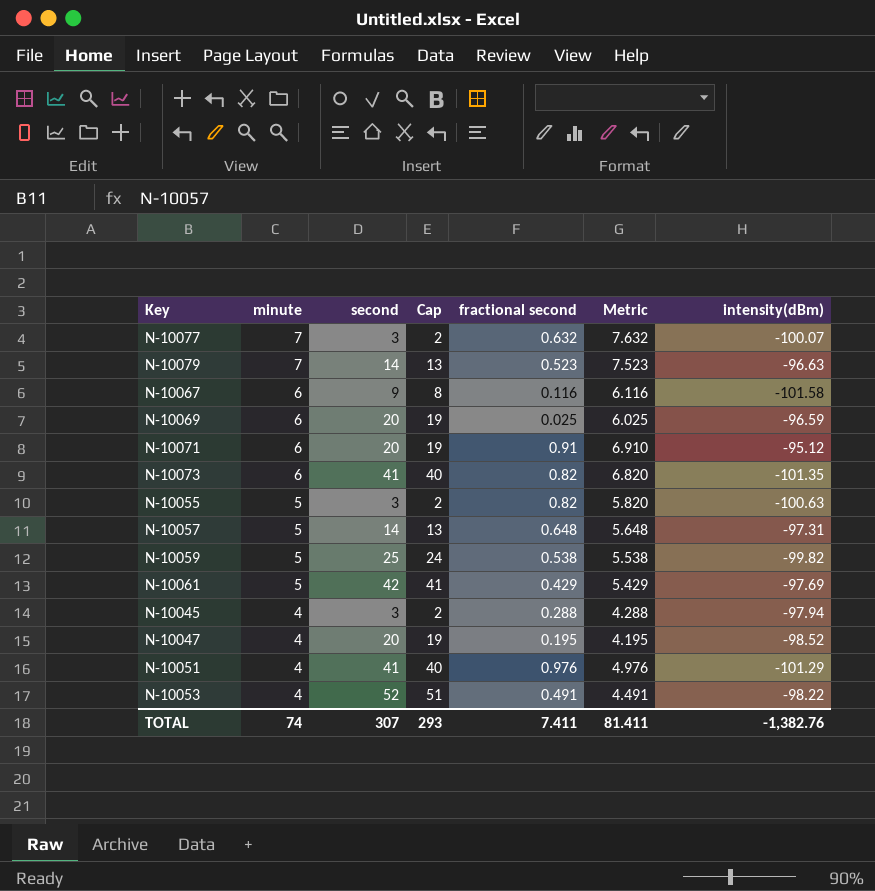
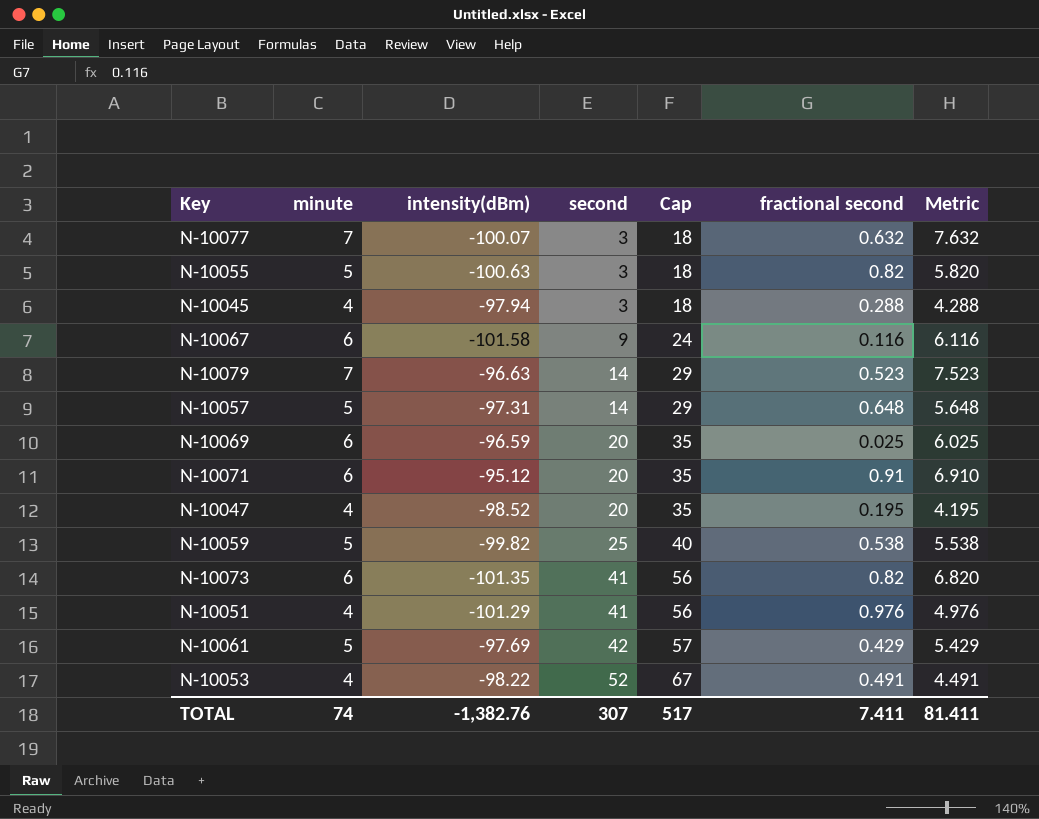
row order: minute descending -> second ascending
column intensity(dBm) | position: 7 -> 3
column Cap | formula: [second] - 1 -> [second] + 15
TOTAL | Cap: 293 -> 517

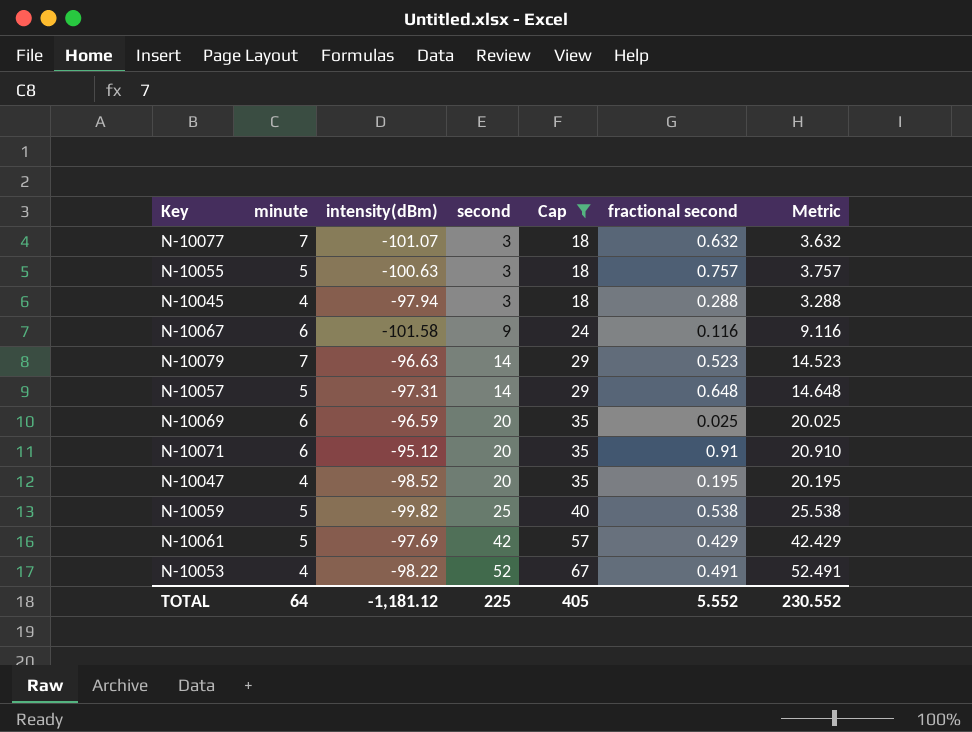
filter: none -> Cap != 56
column Metric | formula: [minute] + [fractional second] -> [second] + [fractional second]
N-10077 | intensity(dBm): -100.07 -> -101.07
N-10055 | fractional second: 0.82 -> 0.757
TOTAL | minute: 74 -> 64
TOTAL | intensity(dBm): -1,382.76 -> -1,181.12
TOTAL | second: 307 -> 225
TOTAL | Cap: 517 -> 405
TOTAL | fractional second: 7.411 -> 5.552
TOTAL | Metric: 81.411 -> 230.552

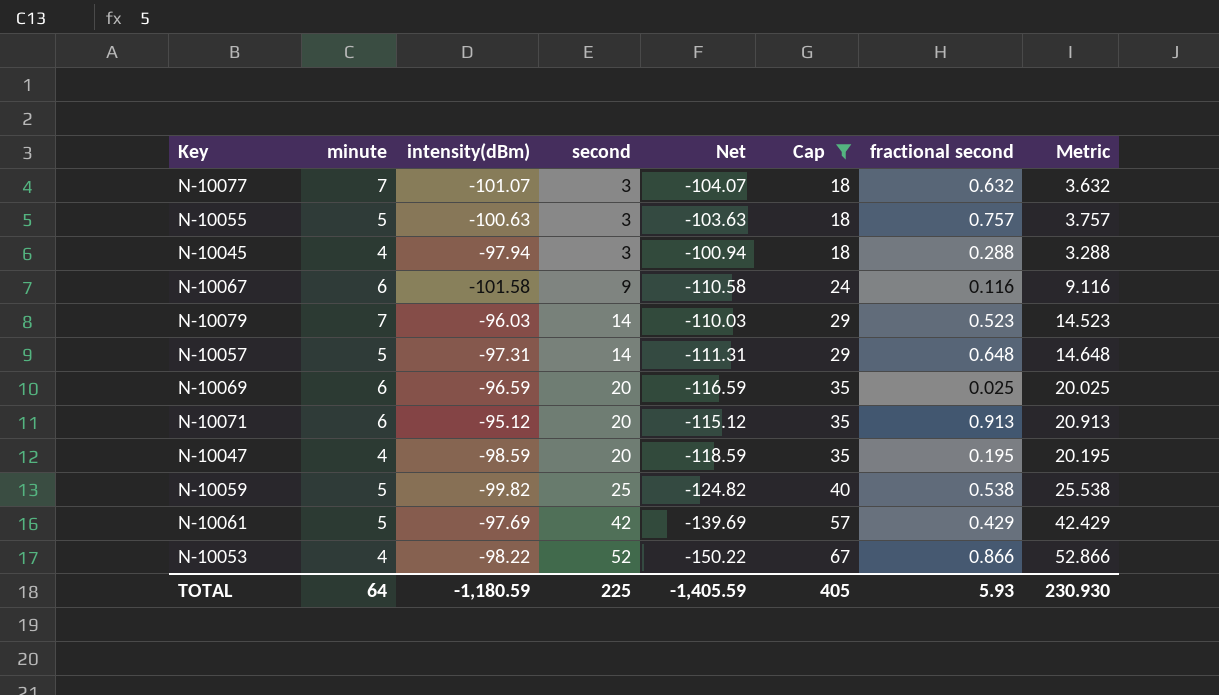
column Net | formula: none -> [intensity(dBm)] - [second]
N-10079 | intensity(dBm): -96.63 -> -96.03
N-10071 | fractional second: 0.91 -> 0.913
N-10071 | Metric: 20.910 -> 20.913
N-10047 | intensity(dBm): -98.52 -> -98.59
N-10053 | fractional second: 0.491 -> 0.866
N-10053 | Metric: 52.491 -> 52.866
TOTAL | intensity(dBm): -1,181.12 -> -1,180.59
TOTAL | fractional second: 5.552 -> 5.93
TOTAL | Metric: 230.552 -> 230.930

